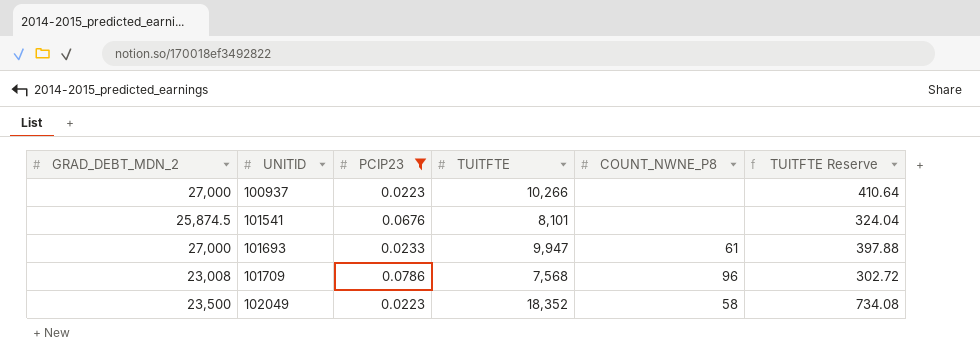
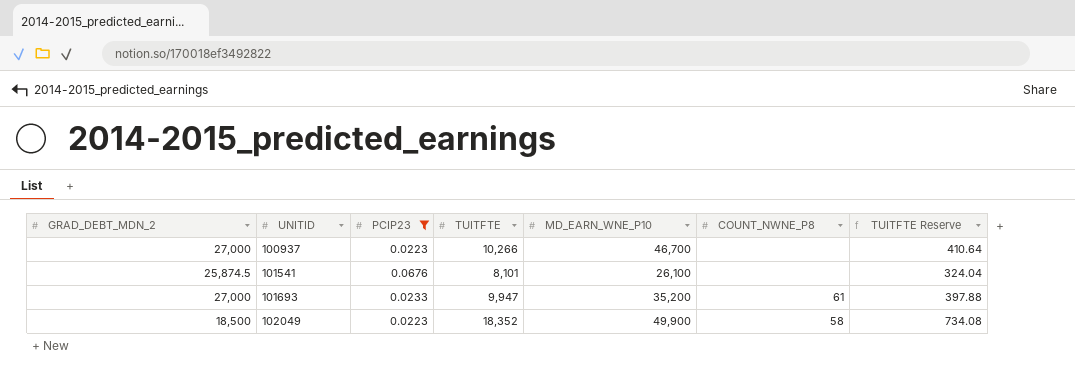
column MD_EARN_WNE_P10 | position: none -> 5
row 101709: 23,008 | 0.0786 | 7,568 | 96 | 302.72 -> none
102049 | GRAD_DEBT_MDN_2: 23,500 -> 18,500

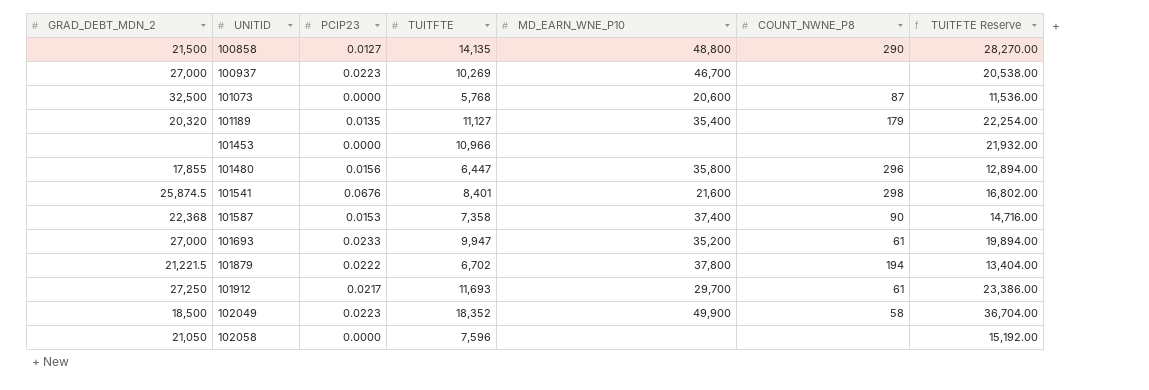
filter: PCIP23 >= 0.0223 -> none
column TUITFTE Reserve | formula: [TUITFTE] * 0.04 -> [TUITFTE] * 2
100937 | TUITFTE: 10,266 -> 10,269
101541 | TUITFTE: 8,101 -> 8,401
101541 | MD_EARN_WNE_P10: 26,100 -> 21,600
101541 | COUNT_NWNE_P8: none -> 298

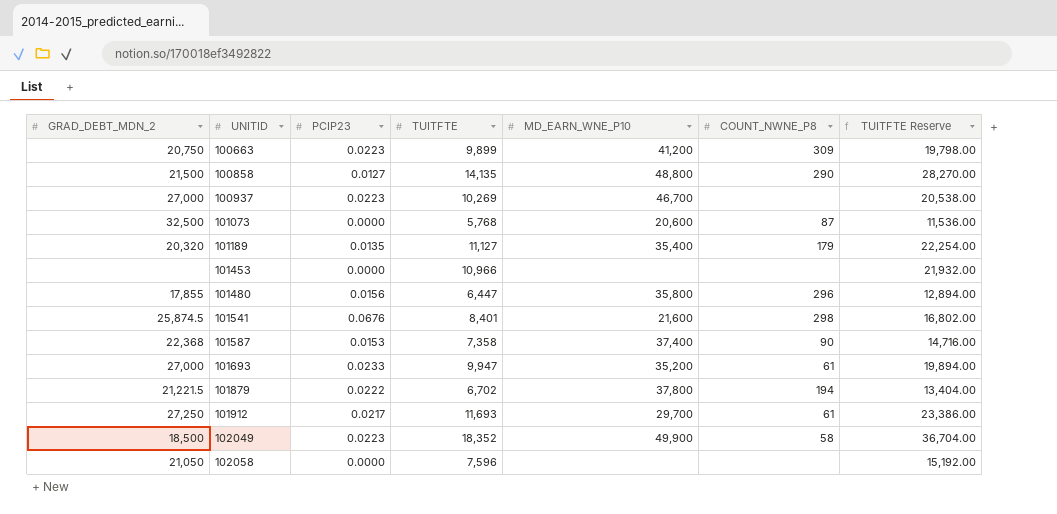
row 100663: none -> 20,750 | 0.0223 | 9,899 | 41,200 | 309 | 19,798.00

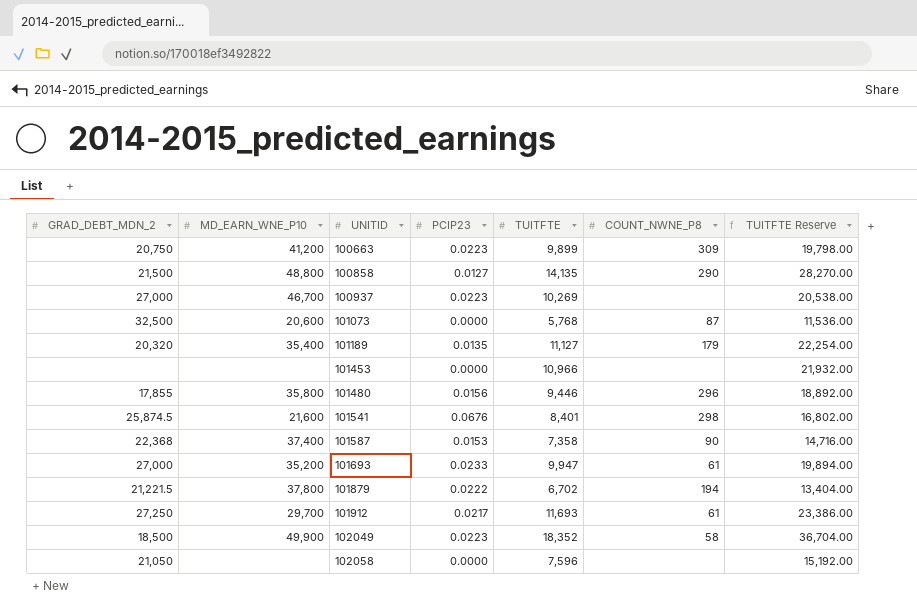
column MD_EARN_WNE_P10 | position: 5 -> 2
101480 | TUITFTE: 6,447 -> 9,446
101480 | TUITFTE Reserve: 12,894.00 -> 18,892.00

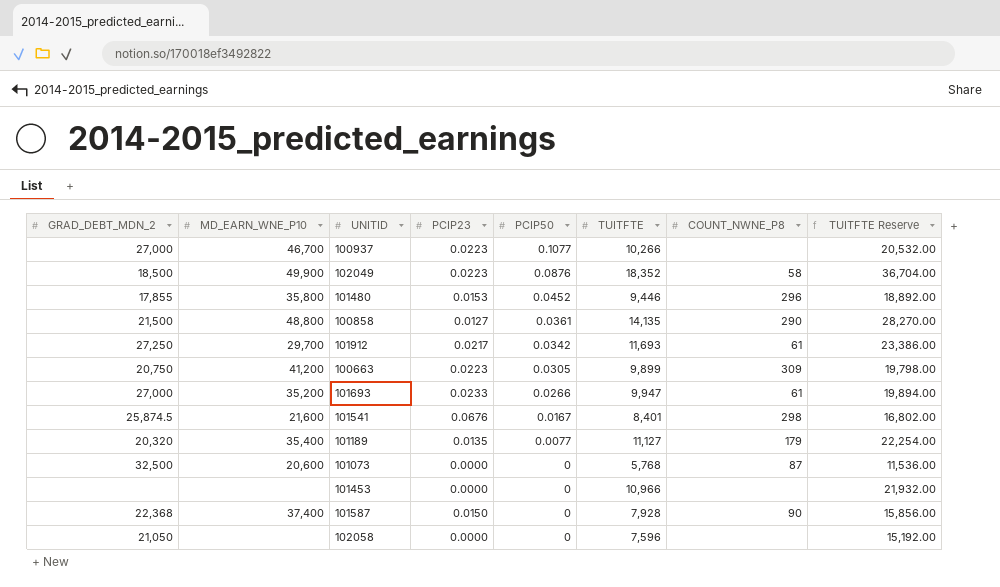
row order: UNITID ascending -> PCIP50 descending
column PCIP50 | position: none -> 5
row 101879: 21,221.5 | 37,800 | 0.0222 | 6,702 | 194 | 13,404.00 -> none
100937 | TUITFTE: 10,269 -> 10,266
100937 | TUITFTE Reserve: 20,538.00 -> 20,532.00
101480 | PCIP23: 0.0156 -> 0.0153
101587 | PCIP23: 0.0153 -> 0.0150
101587 | TUITFTE: 7,358 -> 7,928
101587 | TUITFTE Reserve: 14,716.00 -> 15,856.00

